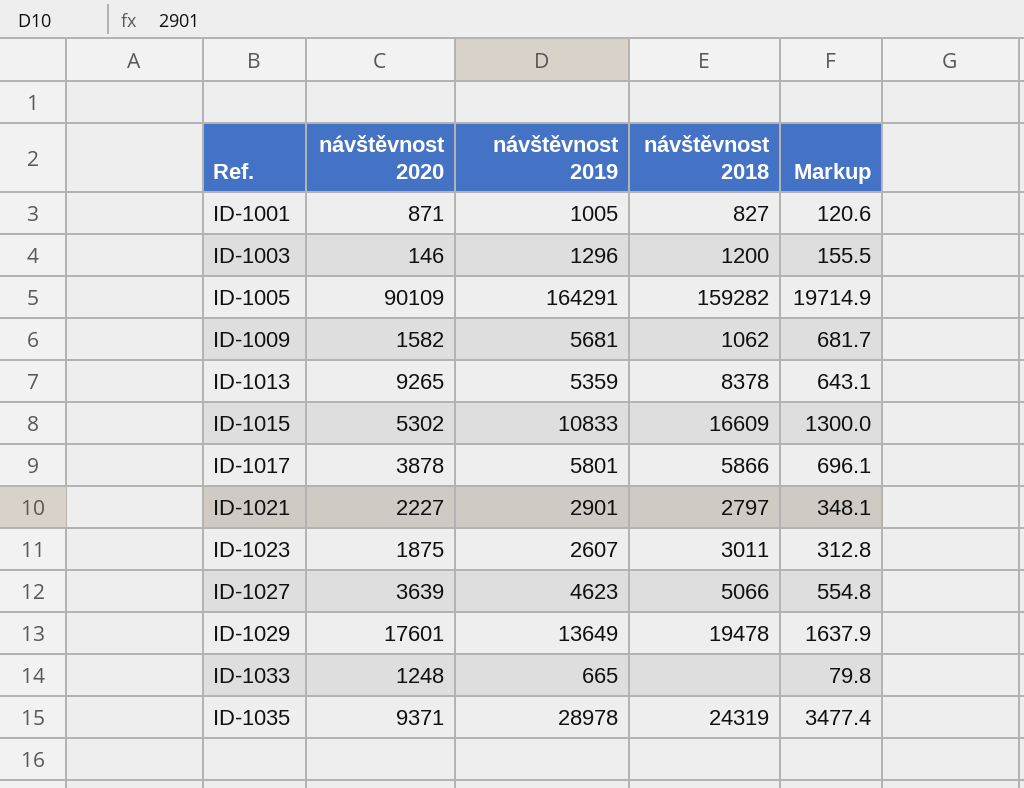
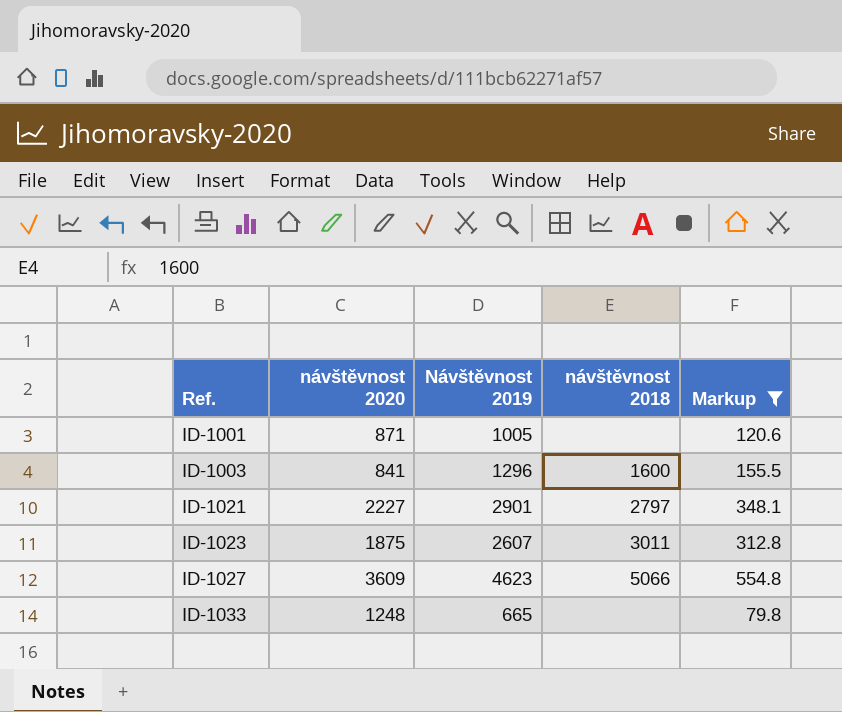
filter: none -> Markup <= 554.8
column name: návštěvnost 2019 -> Návštěvnost 2019
ID-1001 | návštěvnost 2018: 827 -> none
ID-1003 | návštěvnost 2020: 146 -> 841
ID-1003 | návštěvnost 2018: 1200 -> 1600
ID-1027 | návštěvnost 2020: 3639 -> 3609

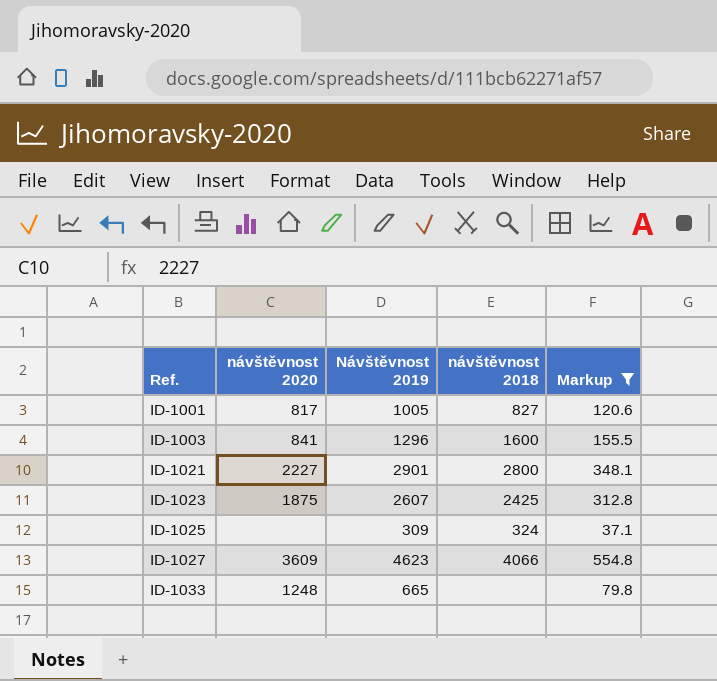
ID-1001 | návštěvnost 2020: 871 -> 817
ID-1001 | návštěvnost 2018: none -> 827
ID-1021 | návštěvnost 2018: 2797 -> 2800
ID-1023 | návštěvnost 2018: 3011 -> 2425
row ID-1025: none -> none | 309 | 324 | 37.1
ID-1027 | návštěvnost 2018: 5066 -> 4066

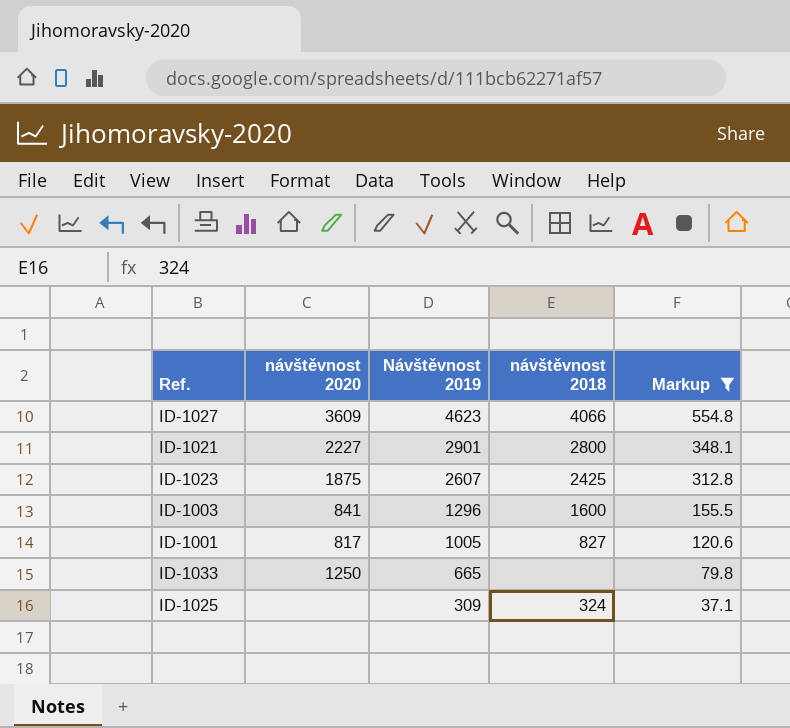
row order: Ref. ascending -> Návštěvnost 2019 descending
ID-1033 | návštěvnost 2020: 1248 -> 1250

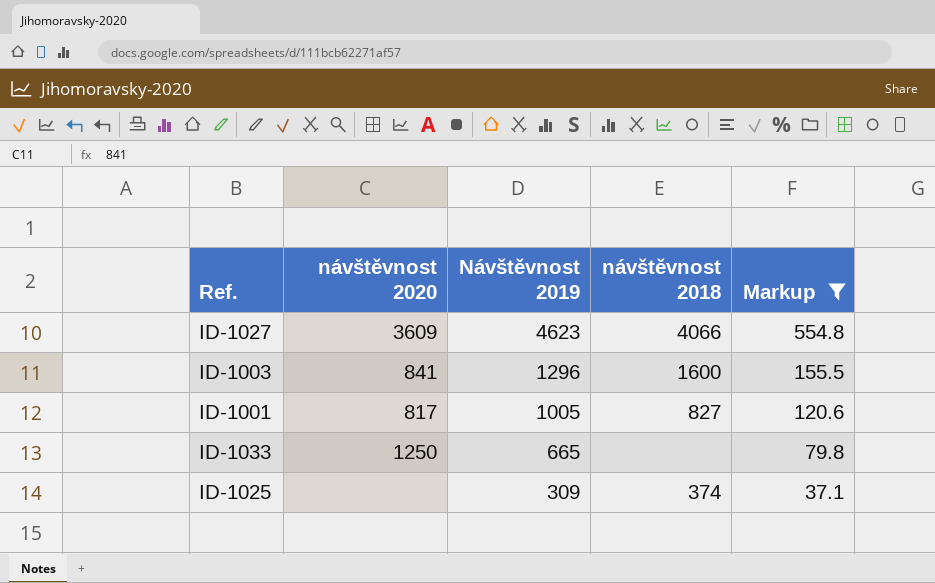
row ID-1021: 2227 | 2901 | 2800 | 348.1 -> none
row ID-1023: 1875 | 2607 | 2425 | 312.8 -> none
ID-1025 | návštěvnost 2018: 324 -> 374

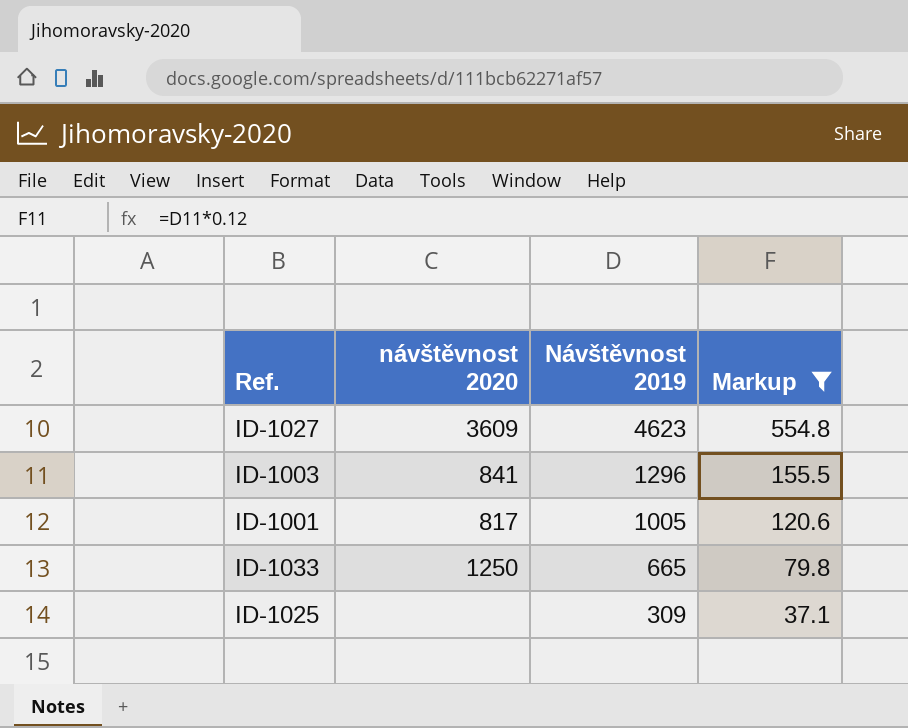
column návštěvnost 2018 | position: 4 -> none

